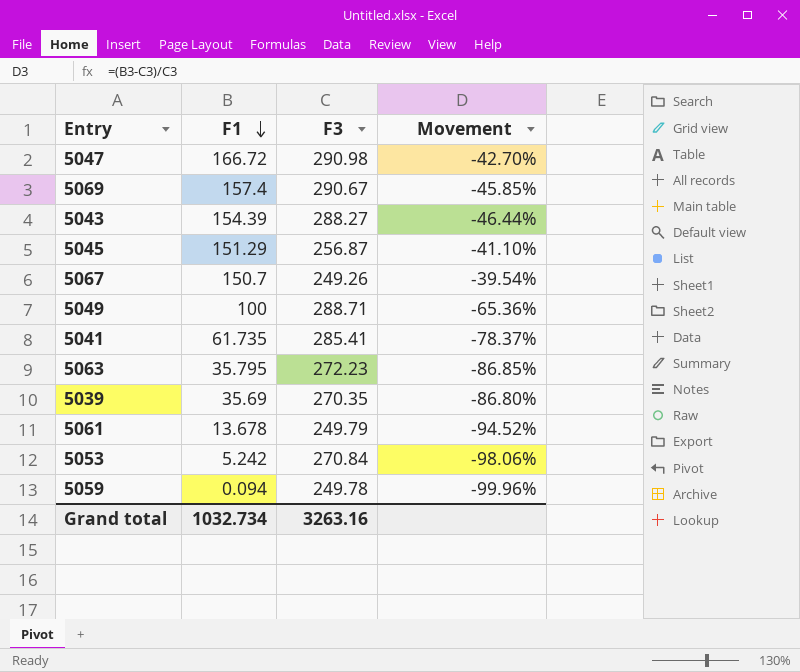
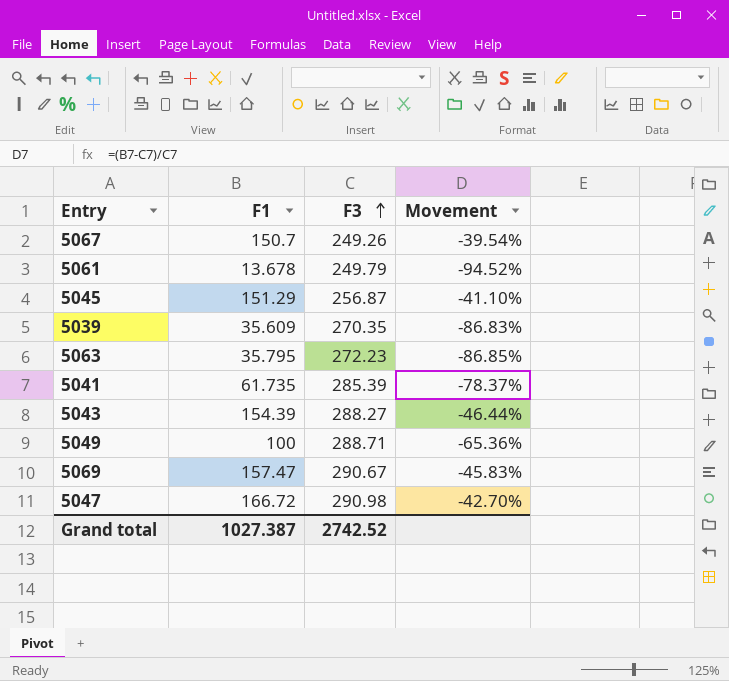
row order: F1 descending -> F3 ascending
row 5053: 5.242 | 270.84 | -98.06% -> none
row 5059: 0.094 | 249.78 | -99.96% -> none
5039 | F1: 35.69 -> 35.609
5039 | Movement: -86.80% -> -86.83%
5041 | F3: 285.41 -> 285.39
5069 | F1: 157.4 -> 157.47
5069 | Movement: -45.85% -> -45.83%
Grand total | F1: 1032.734 -> 1027.387
Grand total | F3: 3263.16 -> 2742.52

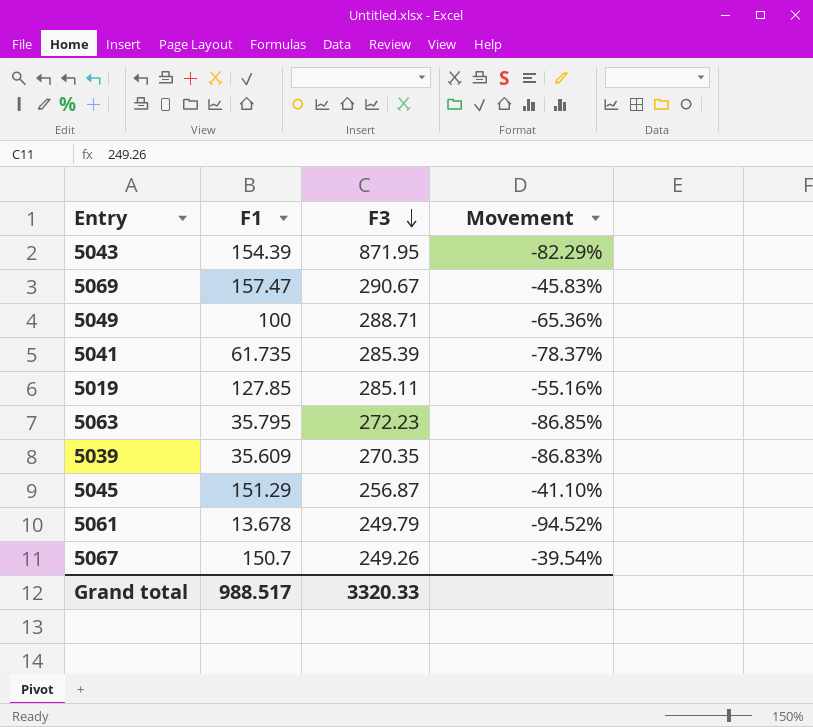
row order: F3 ascending -> F3 descending
row 5047: 166.72 | 290.98 | -42.70% -> none
5043 | F3: 288.27 -> 871.95
5043 | Movement: -46.44% -> -82.29%
row 5019: none -> 127.85 | 285.11 | -55.16%
Grand total | F1: 1027.387 -> 988.517
Grand total | F3: 2742.52 -> 3320.33

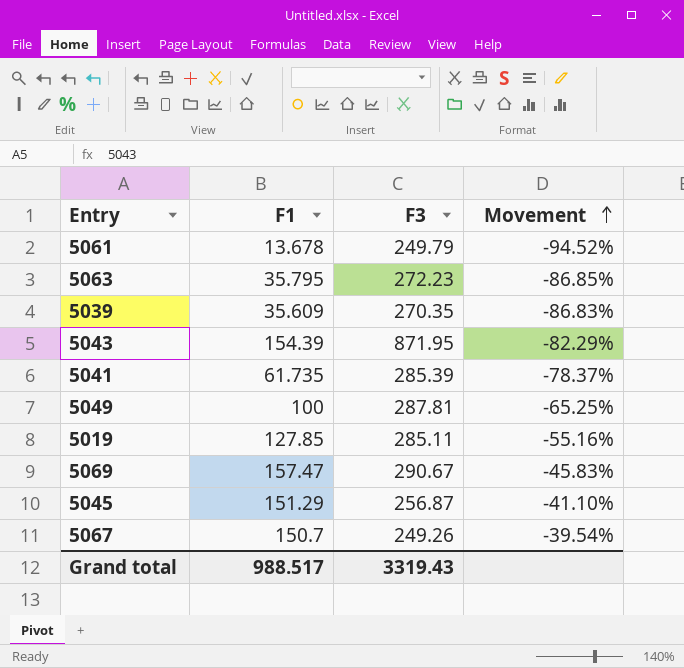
row order: F3 descending -> Movement ascending
5049 | F3: 288.71 -> 287.81
5049 | Movement: -65.36% -> -65.25%
Grand total | F3: 3320.33 -> 3319.43

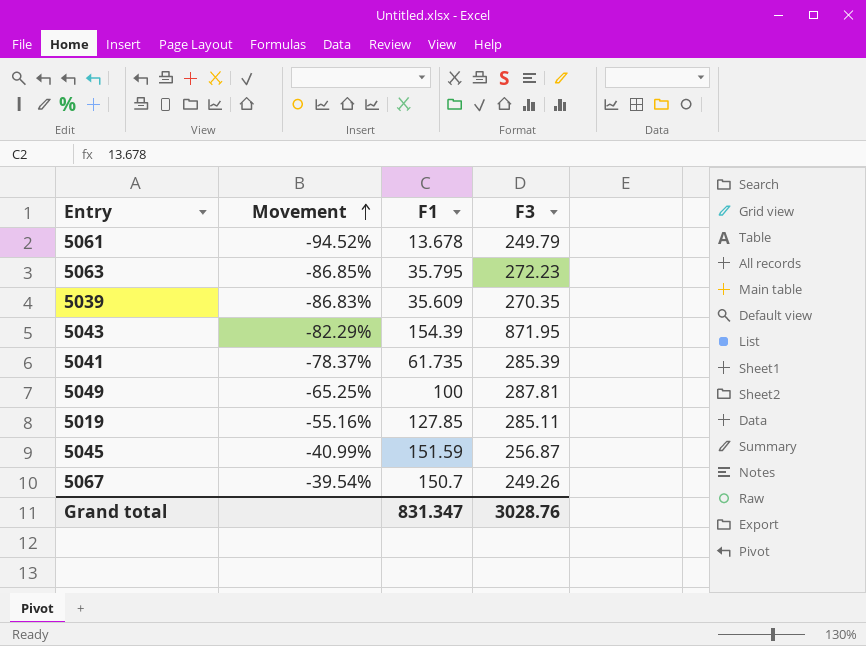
column Movement | position: 4 -> 2
row 5069: 157.47 | 290.67 | -45.83% -> none
5045 | Movement: -41.10% -> -40.99%
5045 | F1: 151.29 -> 151.59
Grand total | F1: 988.517 -> 831.347
Grand total | F3: 3319.43 -> 3028.76

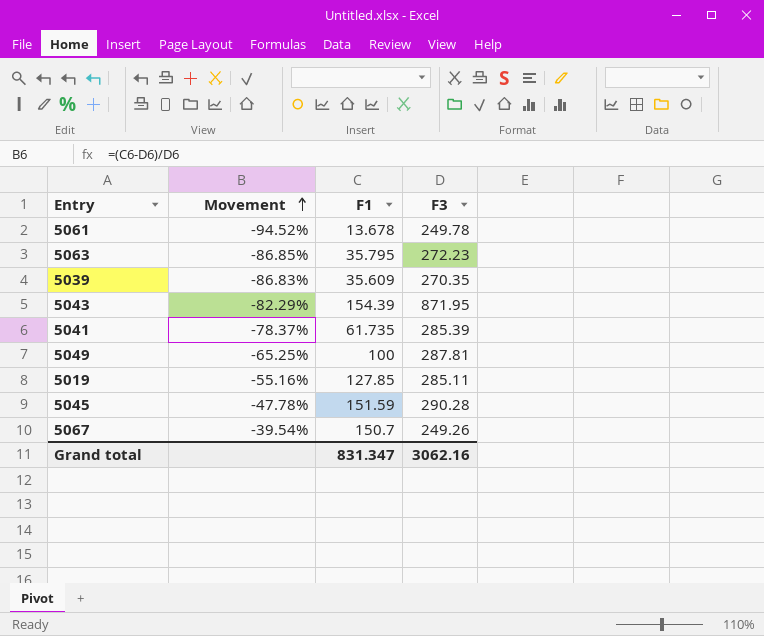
5061 | F3: 249.79 -> 249.78
5045 | Movement: -40.99% -> -47.78%
5045 | F3: 256.87 -> 290.28
Grand total | F3: 3028.76 -> 3062.16

